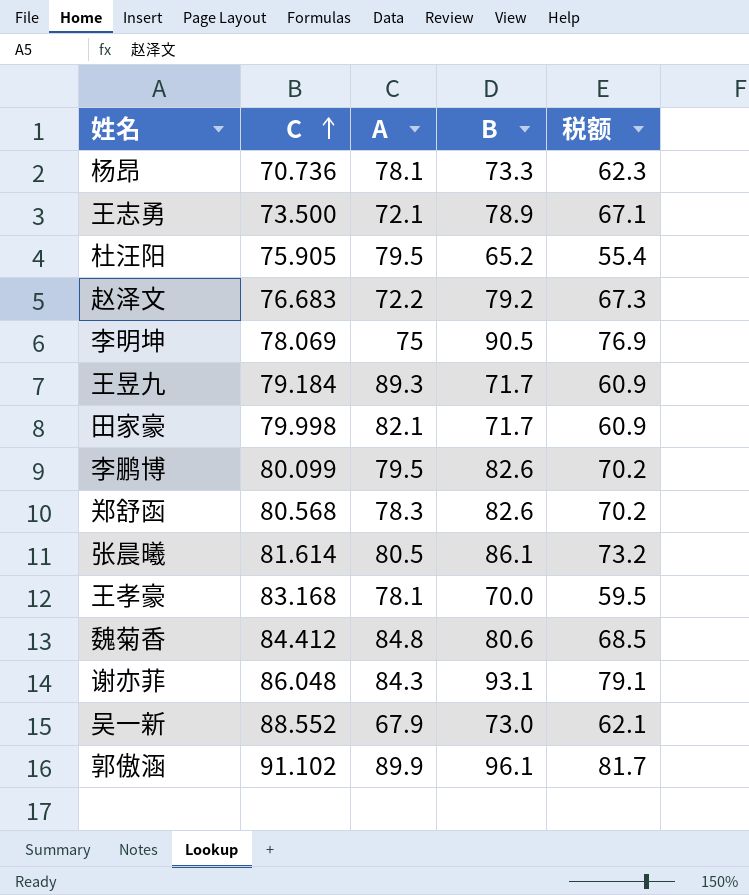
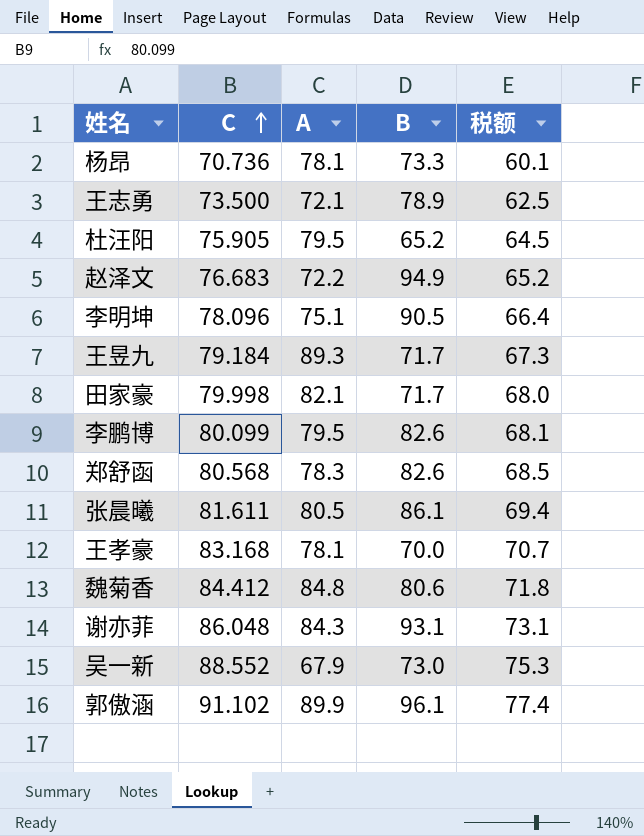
column 税额 | formula: [B] * 0.85 -> [C] * 0.85
赵泽文 | B: 79.2 -> 94.9
李明坤 | C: 78.069 -> 78.096
李明坤 | A: 75 -> 75.1
张晨曦 | C: 81.614 -> 81.611

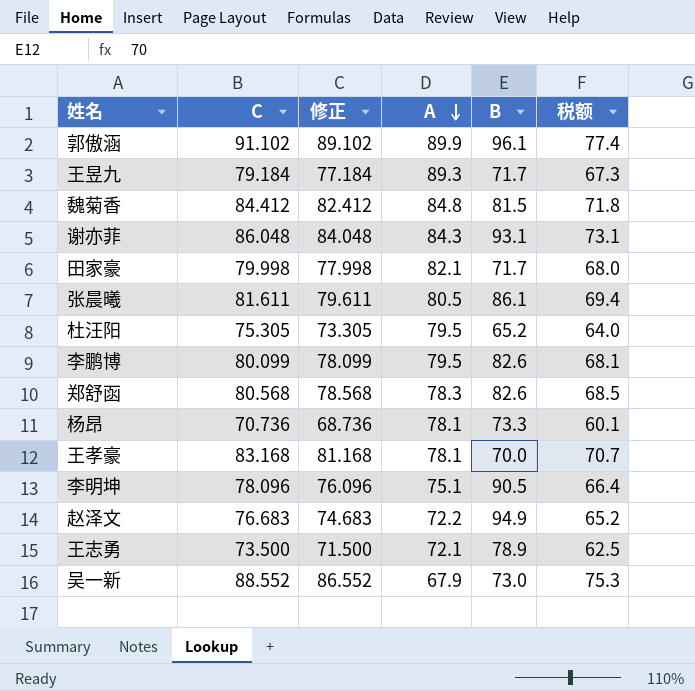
row order: C ascending -> A descending
column 修正 | formula: none -> [C] - 2
魏菊香 | B: 80.6 -> 81.5
杜汪阳 | C: 75.905 -> 75.305
杜汪阳 | 税额: 64.5 -> 64.0

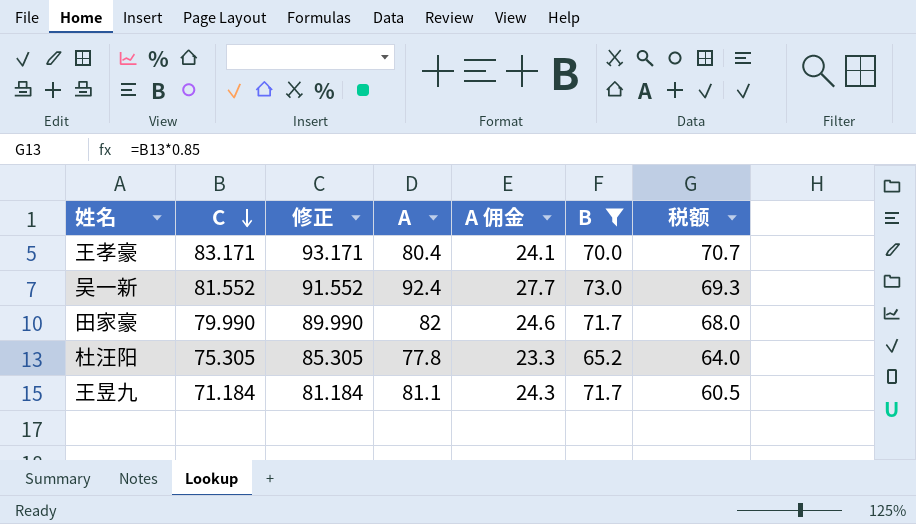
filter: none -> B <= 73.0
row order: A descending -> C descending
column 修正 | formula: [C] - 2 -> [C] + 10
column A 佣金 | formula: none -> [A] * 0.3
王孝豪 | C: 83.168 -> 83.171
王孝豪 | A: 78.1 -> 80.4
吴一新 | C: 88.552 -> 81.552
吴一新 | A: 67.9 -> 92.4
吴一新 | 税额: 75.3 -> 69.3
田家豪 | C: 79.998 -> 79.990
田家豪 | A: 82.1 -> 82
杜汪阳 | A: 79.5 -> 77.8
王昱九 | C: 79.184 -> 71.184
王昱九 | A: 89.3 -> 81.1
王昱九 | 税额: 67.3 -> 60.5

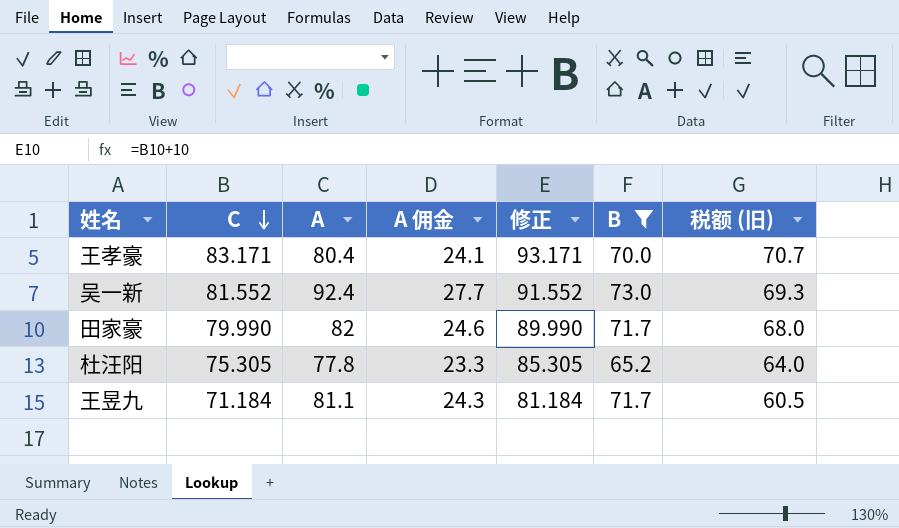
column 修正 | position: 3 -> 5
column name: 税额 -> 税额 (旧)

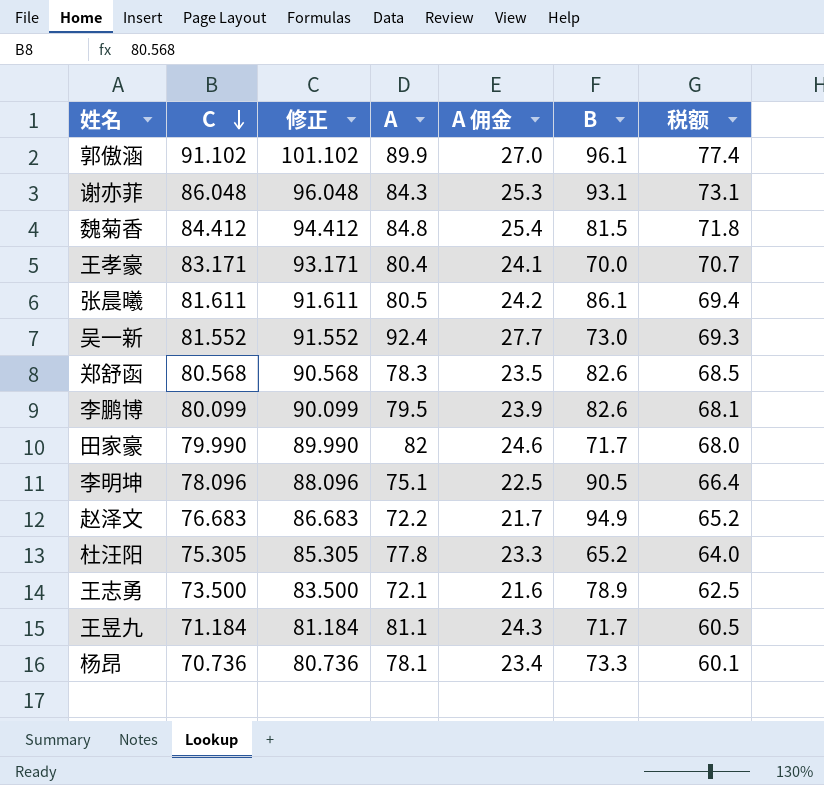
filter: B <= 73.0 -> none
column 修正 | position: 5 -> 3
column name: 税额 (旧) -> 税额

